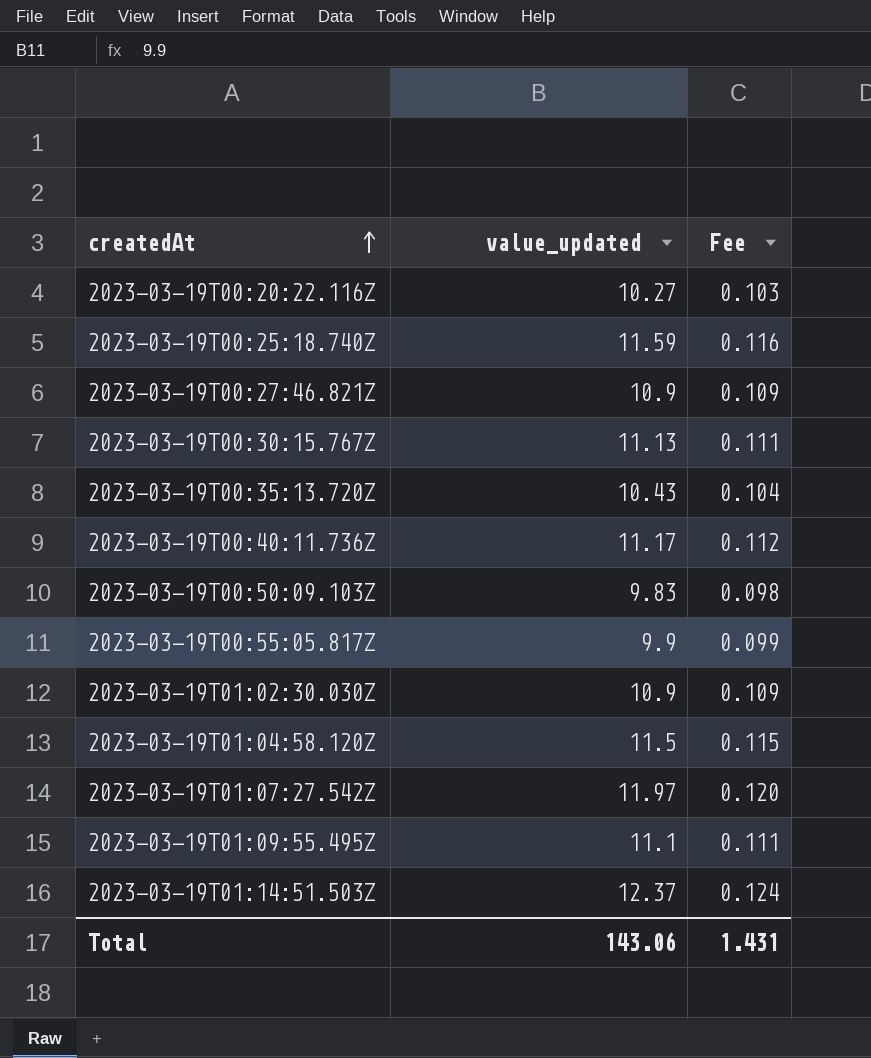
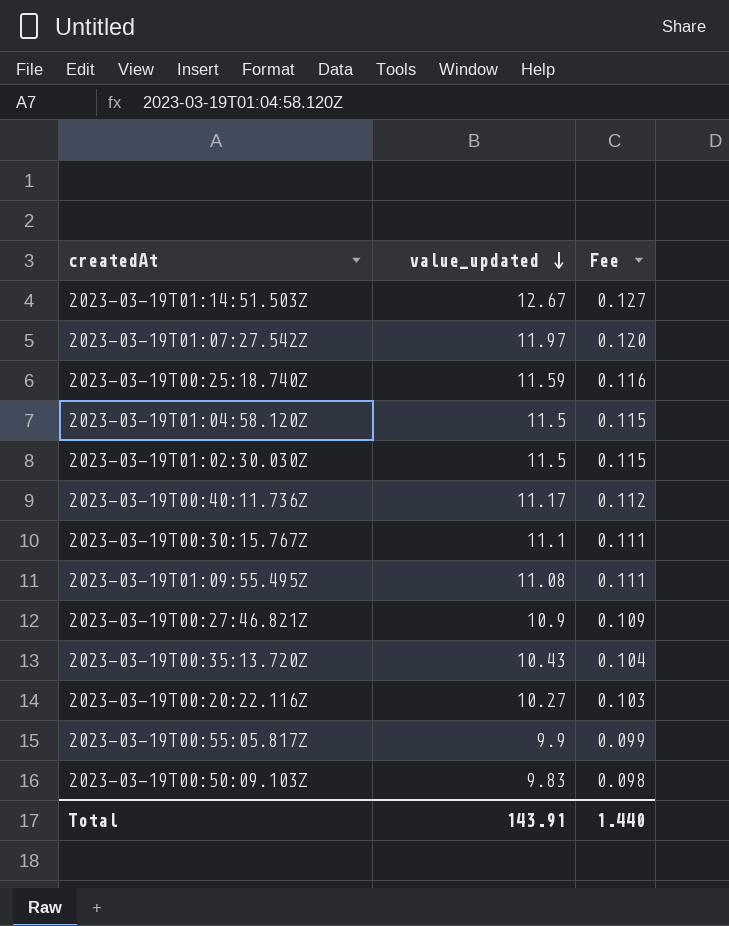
row order: createdAt ascending -> value_updated descending
2023-03-19T01:14:51.503Z | value_updated: 12.37 -> 12.67
2023-03-19T01:14:51.503Z | Fee: 0.124 -> 0.127
2023-03-19T01:02:30.030Z | value_updated: 10.9 -> 11.5
2023-03-19T01:02:30.030Z | Fee: 0.109 -> 0.115
2023-03-19T00:30:15.767Z | value_updated: 11.13 -> 11.1
2023-03-19T01:09:55.495Z | value_updated: 11.1 -> 11.08
Total | value_updated: 143.06 -> 143.91
Total | Fee: 1.431 -> 1.440

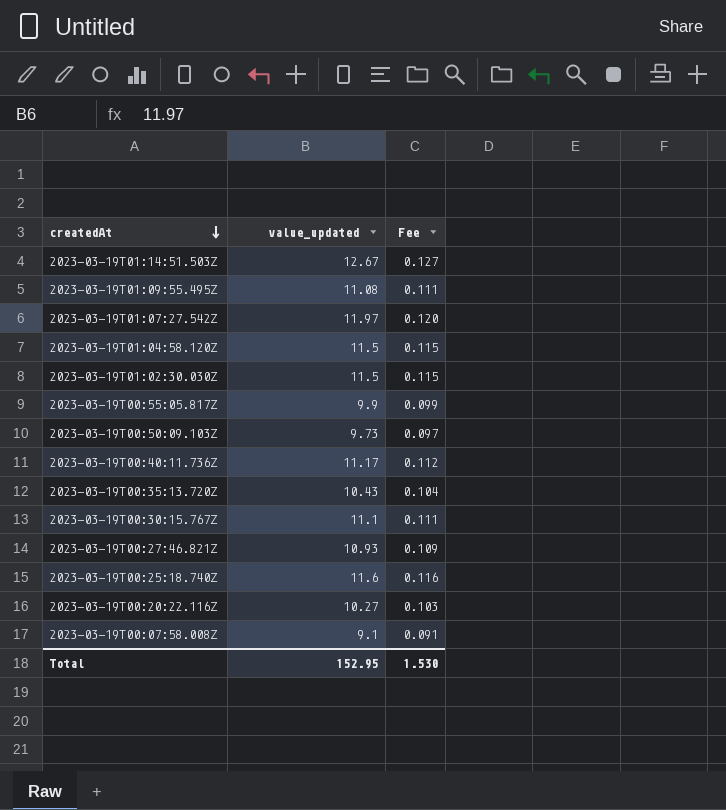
row order: value_updated descending -> createdAt descending
2023-03-19T00:50:09.103Z | value_updated: 9.83 -> 9.73
2023-03-19T00:50:09.103Z | Fee: 0.098 -> 0.097
2023-03-19T00:27:46.821Z | value_updated: 10.9 -> 10.93
2023-03-19T00:25:18.740Z | value_updated: 11.59 -> 11.6
row 2023-03-19T00:07:58.008Z: none -> 9.1 | 0.091
Total | value_updated: 143.91 -> 152.95
Total | Fee: 1.440 -> 1.530

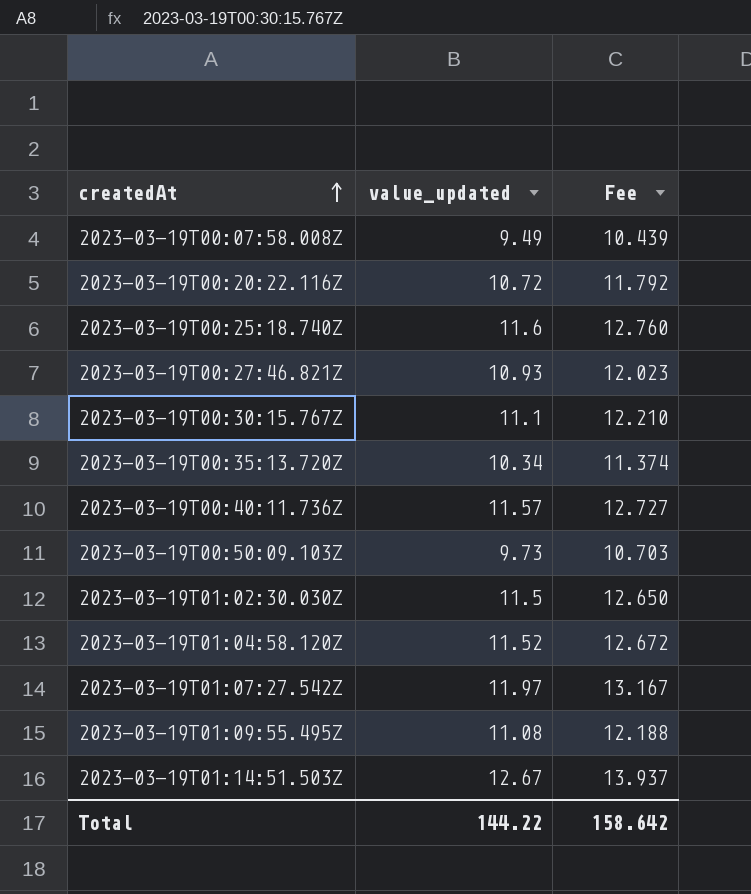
row order: createdAt descending -> createdAt ascending
column Fee | formula: [value_updated] * 0.01 -> [value_updated] * 1.1
row 2023-03-19T00:55:05.817Z: 9.9 | 0.099 -> none
2023-03-19T00:07:58.008Z | value_updated: 9.1 -> 9.49
2023-03-19T00:20:22.116Z | value_updated: 10.27 -> 10.72
2023-03-19T00:35:13.720Z | value_updated: 10.43 -> 10.34
2023-03-19T00:40:11.736Z | value_updated: 11.17 -> 11.57
2023-03-19T01:04:58.120Z | value_updated: 11.5 -> 11.52
Total | value_updated: 152.95 -> 144.22
Total | Fee: 1.530 -> 158.642

